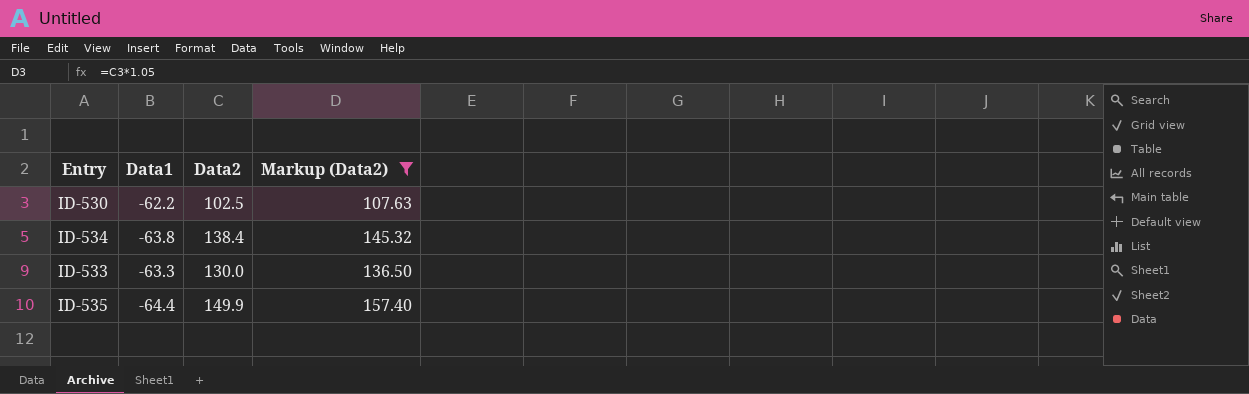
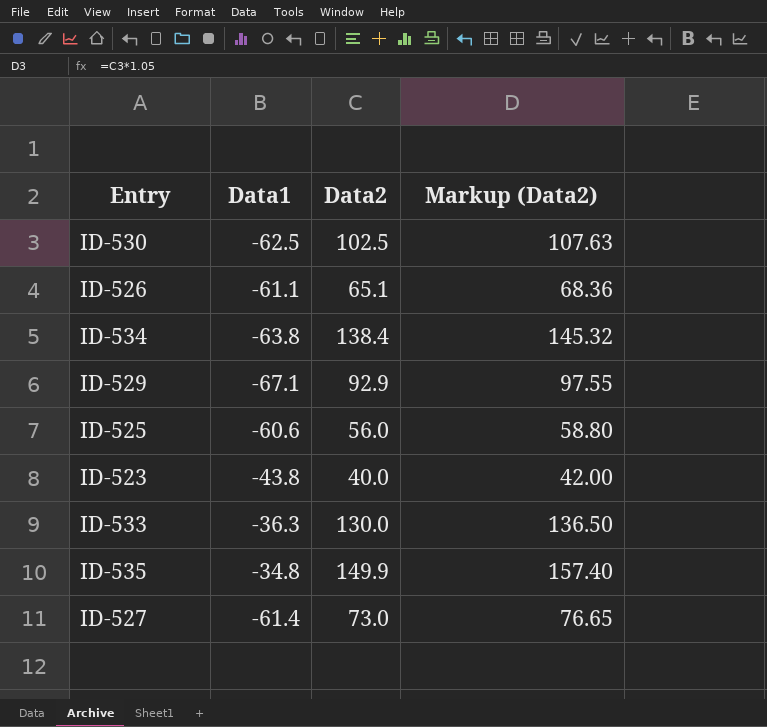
filter: Markup (Data2) >= 107.63 -> none
ID-530 | Data1: -62.2 -> -62.5
ID-533 | Data1: -63.3 -> -36.3
ID-535 | Data1: -64.4 -> -34.8

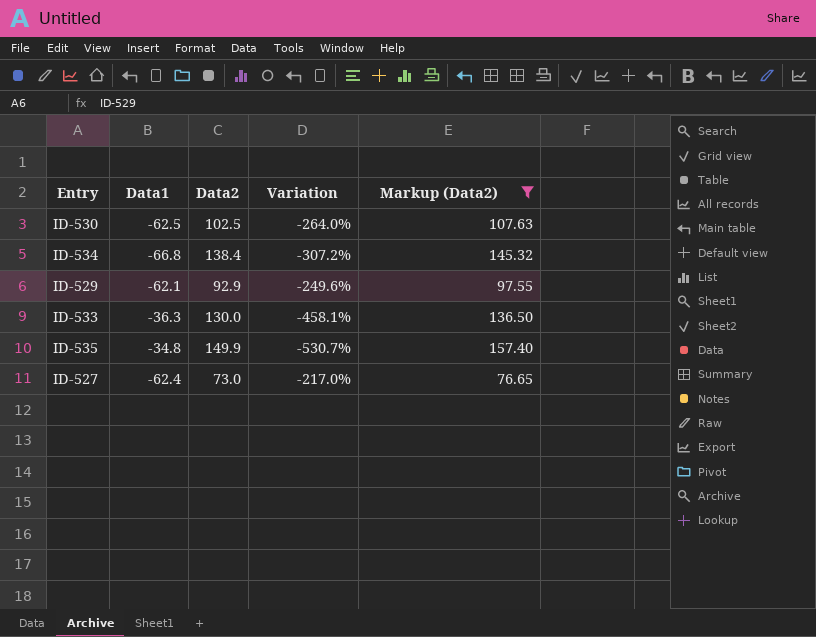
filter: none -> Markup (Data2) >= 76.65
column Variation | formula: none -> ([Data2] - [Data1]) / [Data1]
ID-534 | Data1: -63.8 -> -66.8
ID-529 | Data1: -67.1 -> -62.1
ID-527 | Data1: -61.4 -> -62.4

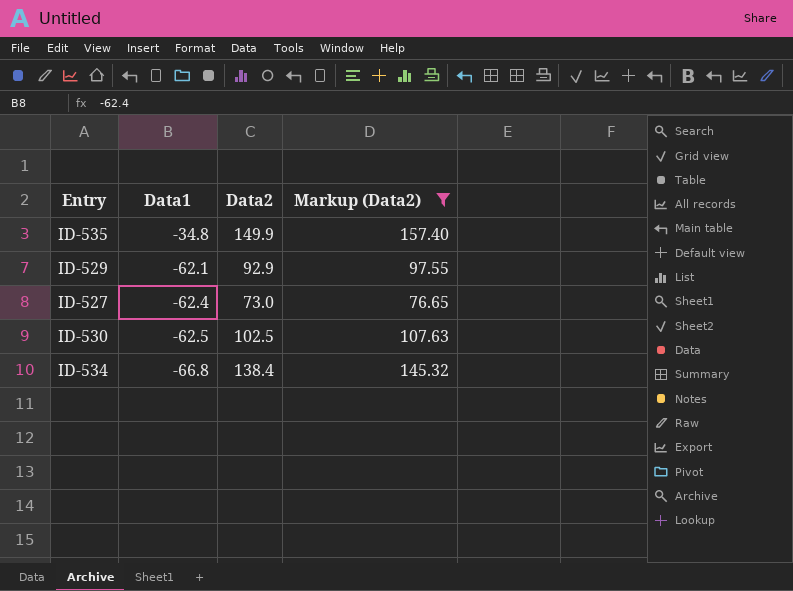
row order: none -> Data1 descending
column Variation | formula: ([Data2] - [Data1]) / [Data1] -> none
row ID-533: -36.3 | 130.0 | -458.1% | 136.50 -> none

